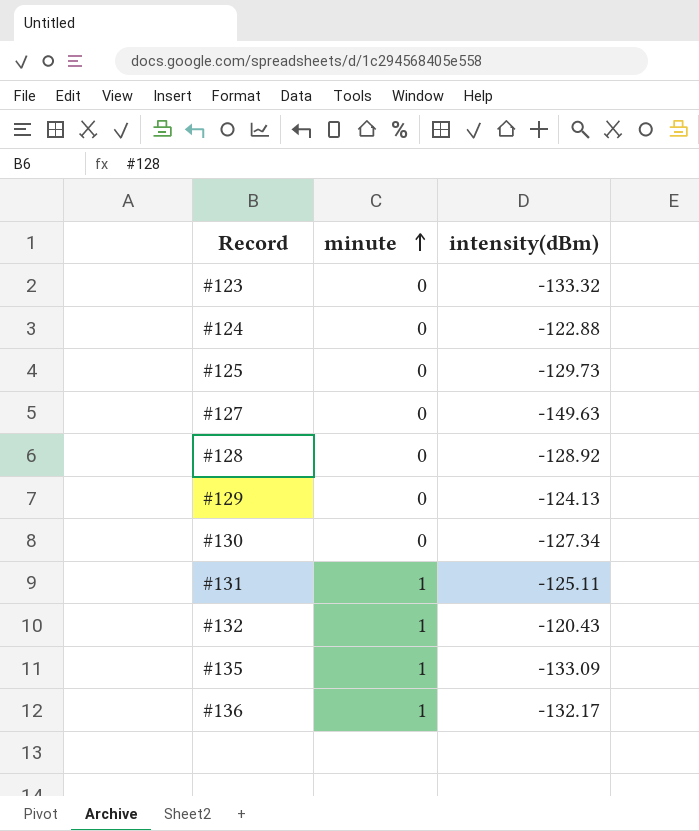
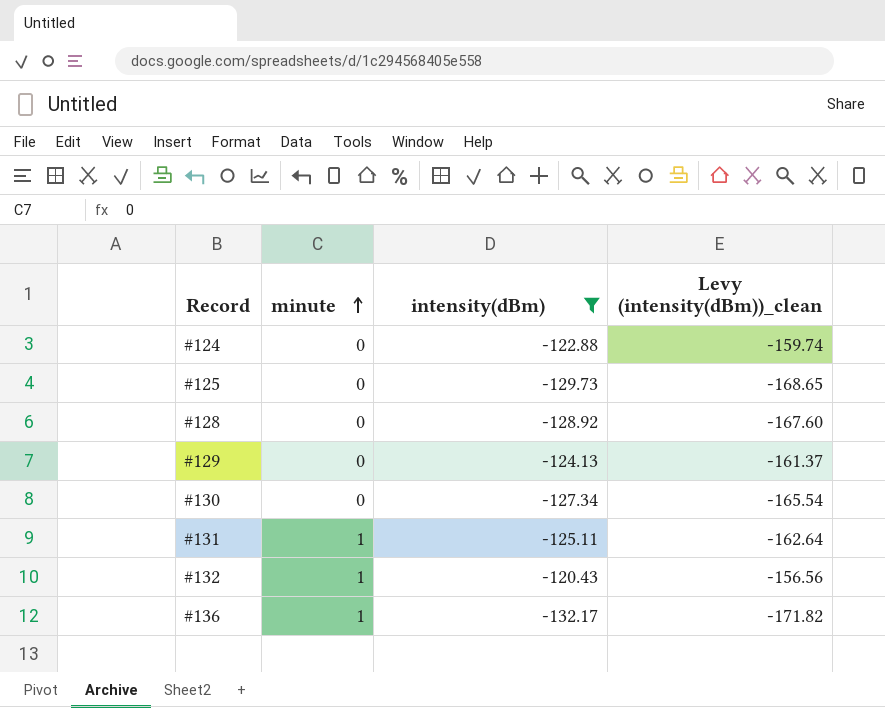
filter: none -> intensity(dBm) >= -132.17
column Levy (intensity(dBm))_clean | formula: none -> [intensity(dBm)] * 1.3

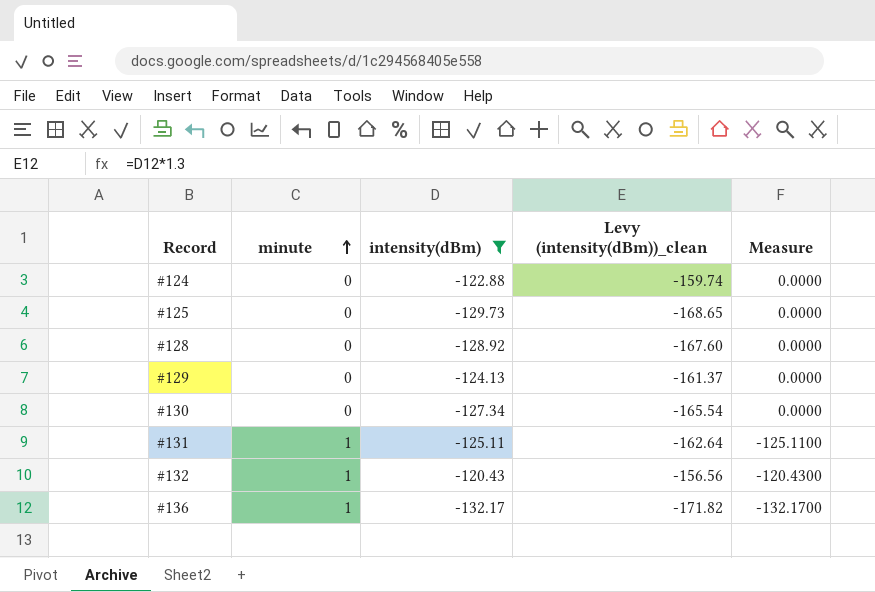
column Measure | formula: none -> [minute] * [intensity(dBm)]

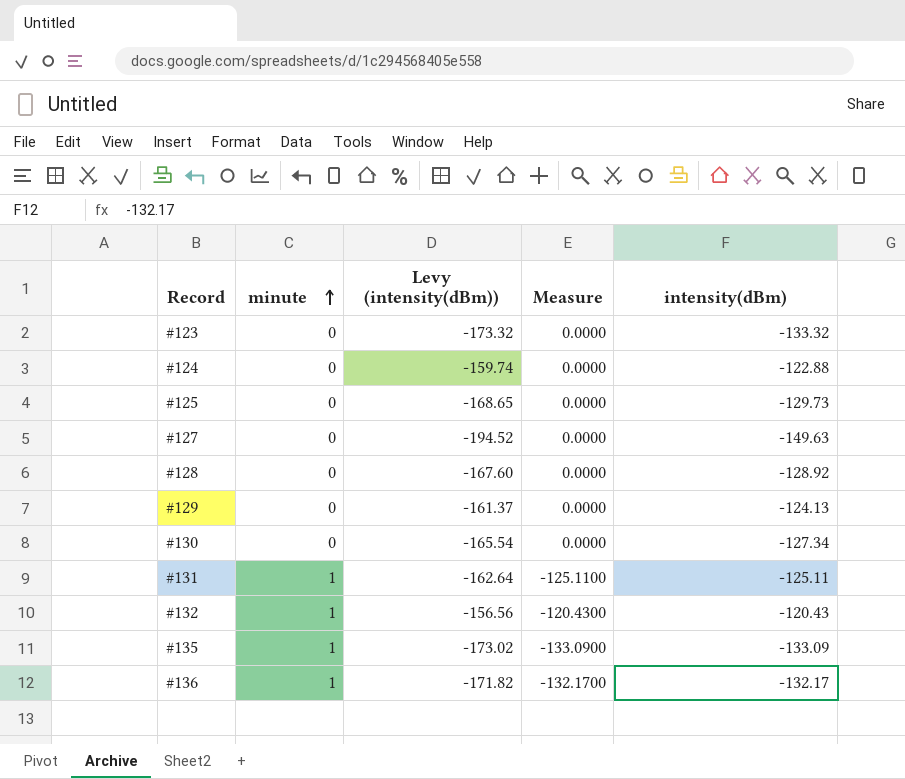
filter: intensity(dBm) >= -132.17 -> none
column name: Levy (intensity(dBm))_clean -> Levy (intensity(dBm))
column intensity(dBm) | position: 3 -> 5

